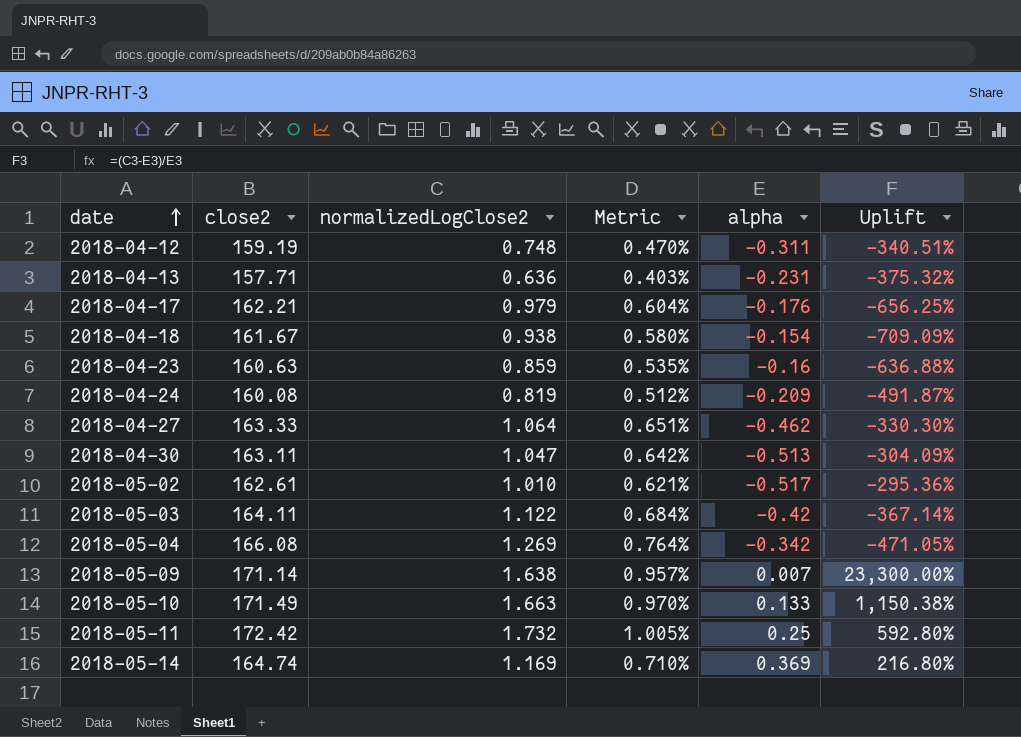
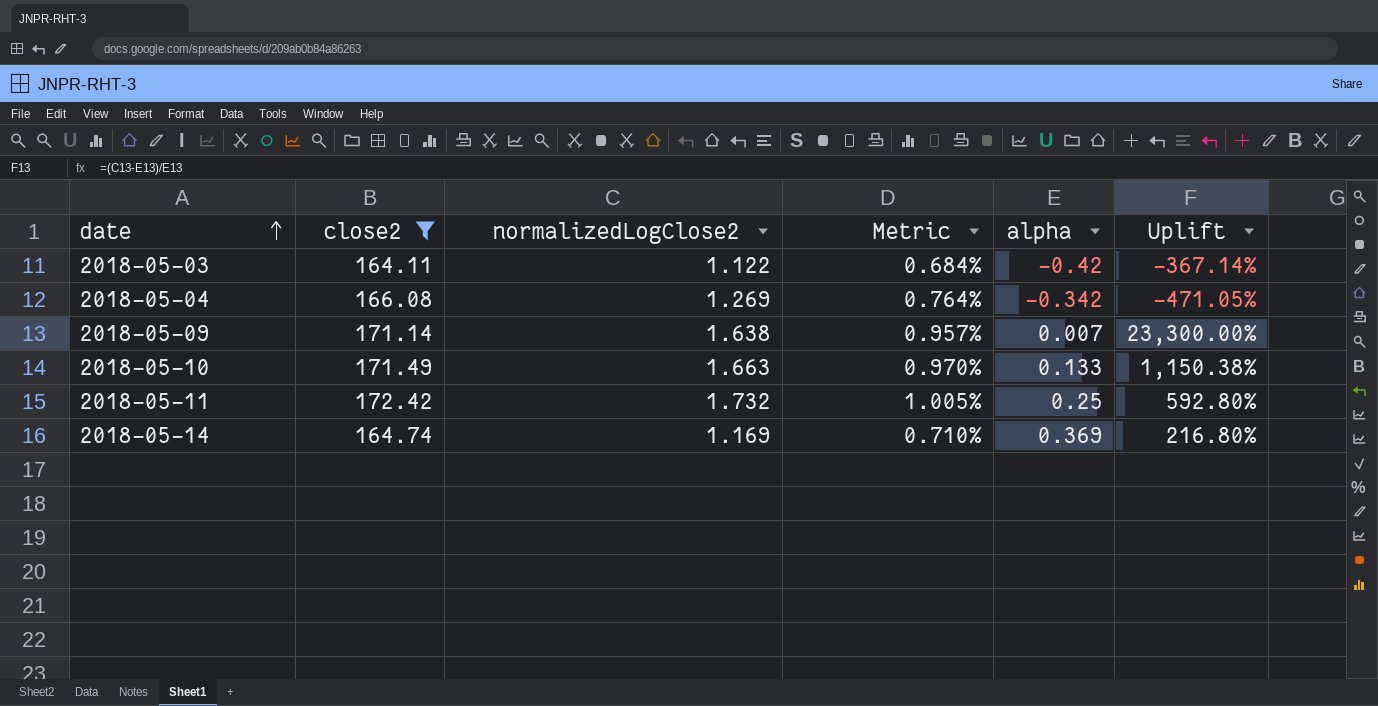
filter: none -> close2 >= 164.11

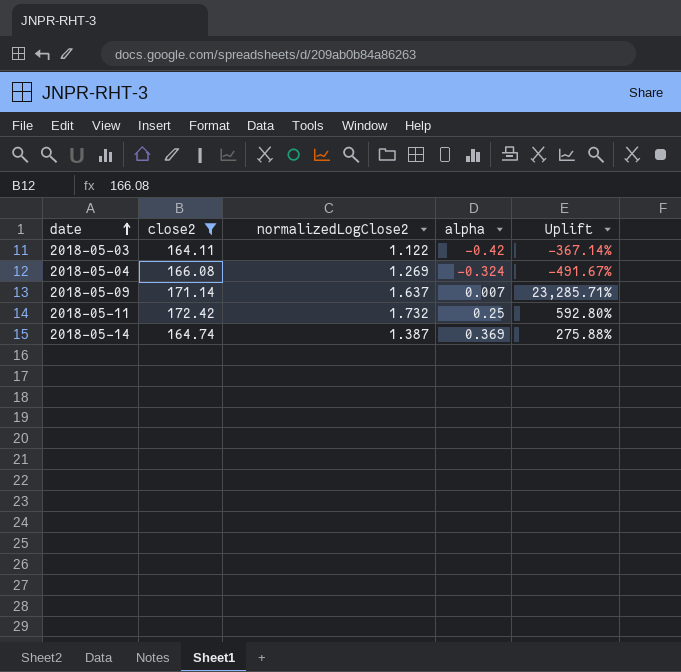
column Metric | formula: [normalizedLogClose2] / [close2] -> none
row 2018-05-10: 171.49 | 1.663 | 0.970% | 0.133 | 1,150.38% -> none
2018-05-04 | alpha: -0.342 -> -0.324
2018-05-04 | Uplift: -471.05% -> -491.67%
2018-05-09 | normalizedLogClose2: 1.638 -> 1.637
2018-05-09 | Uplift: 23,300.00% -> 23,285.71%
2018-05-14 | normalizedLogClose2: 1.169 -> 1.387
2018-05-14 | Uplift: 216.80% -> 275.88%

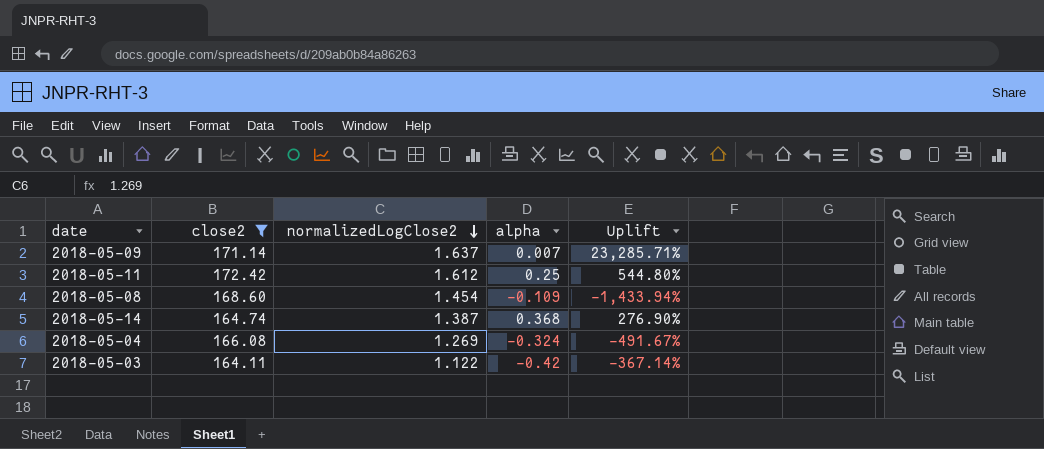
row order: date ascending -> normalizedLogClose2 descending
2018-05-11 | normalizedLogClose2: 1.732 -> 1.612
2018-05-11 | Uplift: 592.80% -> 544.80%
row 2018-05-08: none -> 168.60 | 1.454 | -0.109 | -1,433.94%
2018-05-14 | alpha: 0.369 -> 0.368
2018-05-14 | Uplift: 275.88% -> 276.90%

